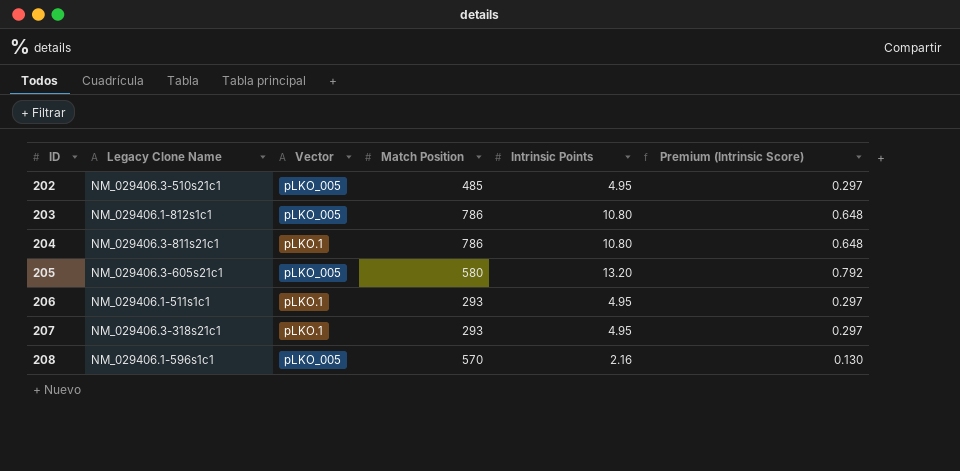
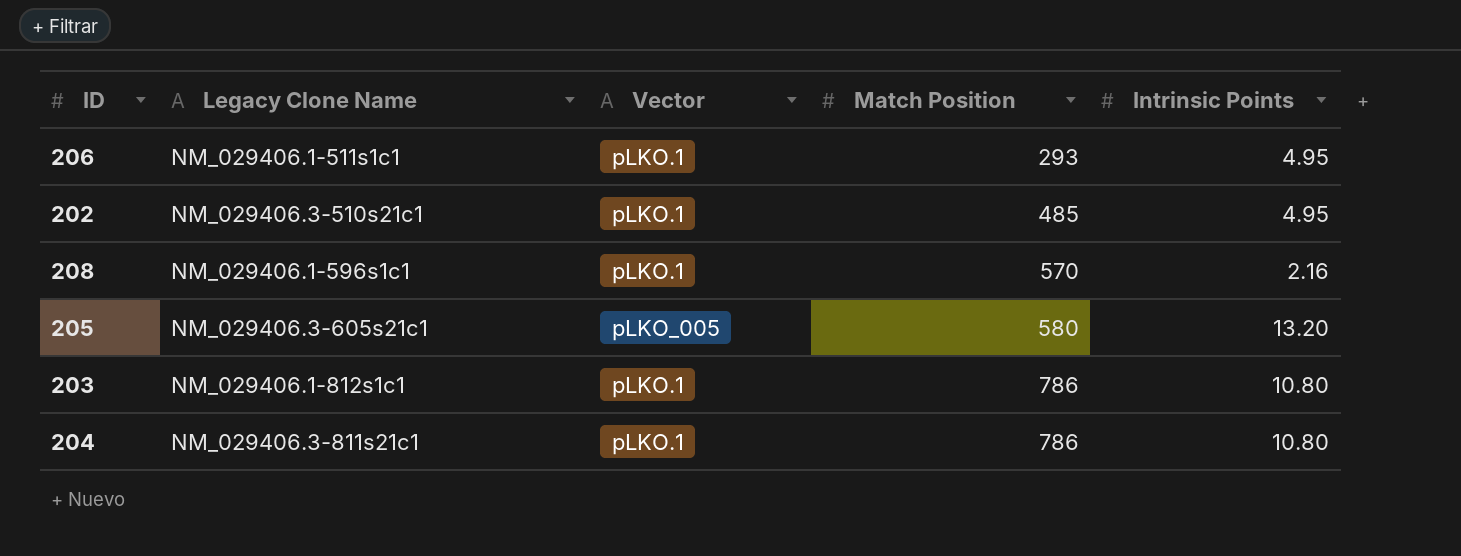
row order: ID ascending -> Match Position ascending
column Premium (Intrinsic Score) | formula: [Intrinsic Points] * 0.06 -> none
row 207: NM_029406.3-318s21c1 | pLKO.1 | 293 | 4.95 | 0.297 -> none
202 | Vector: pLKO_005 -> pLKO.1
208 | Vector: pLKO_005 -> pLKO.1
203 | Vector: pLKO_005 -> pLKO.1

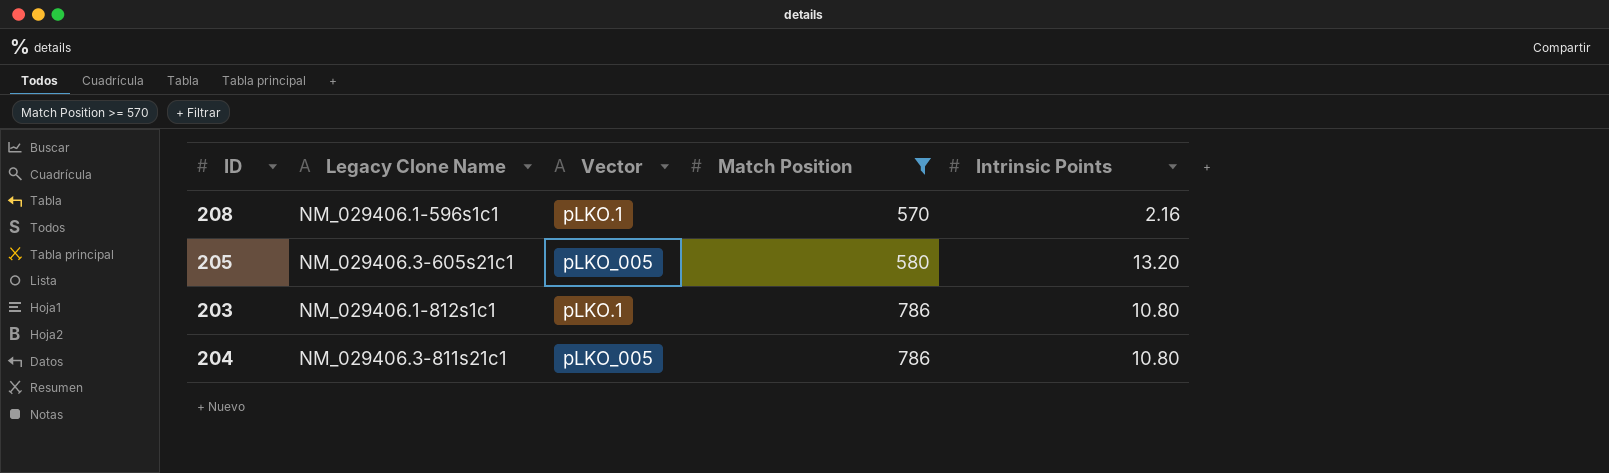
filter: none -> Match Position >= 570
204 | Vector: pLKO.1 -> pLKO_005

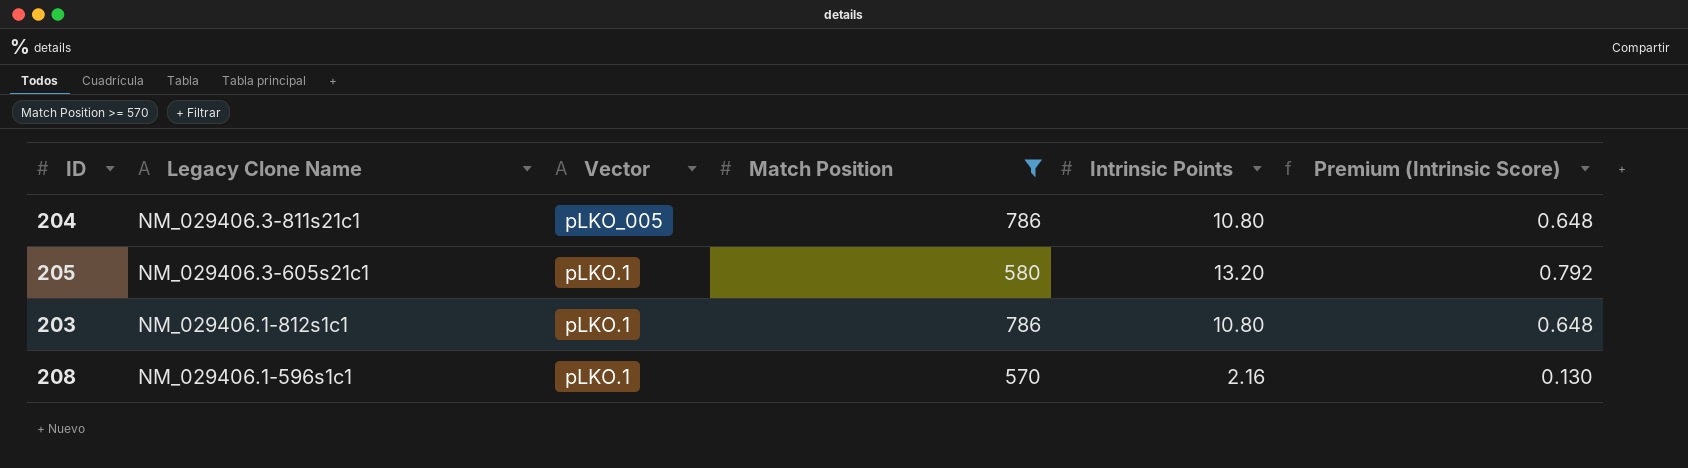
row order: Match Position ascending -> Legacy Clone Name descending
column Premium (Intrinsic Score) | formula: none -> [Intrinsic Points] * 0.06
205 | Vector: pLKO_005 -> pLKO.1

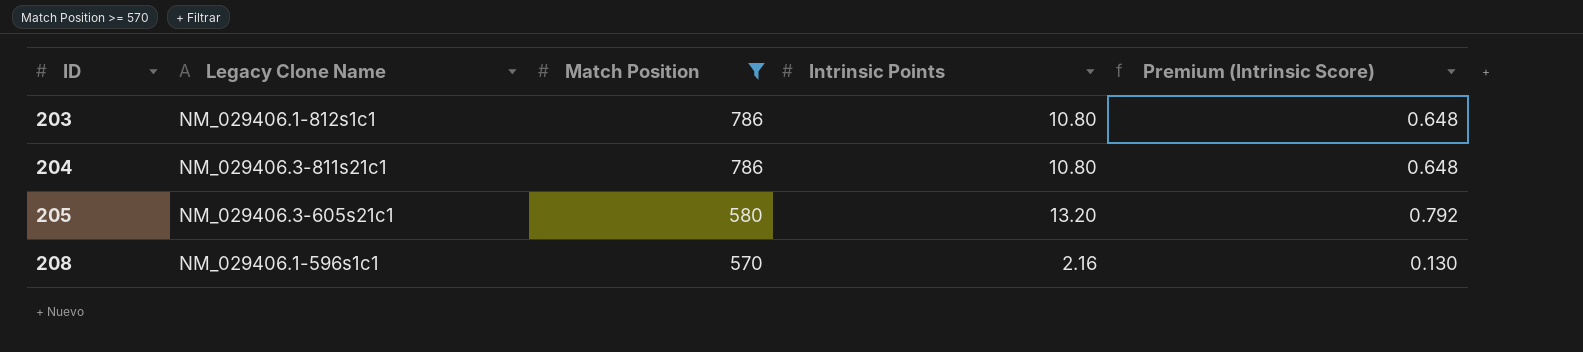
row order: Legacy Clone Name descending -> ID ascending
column Vector | position: 3 -> none

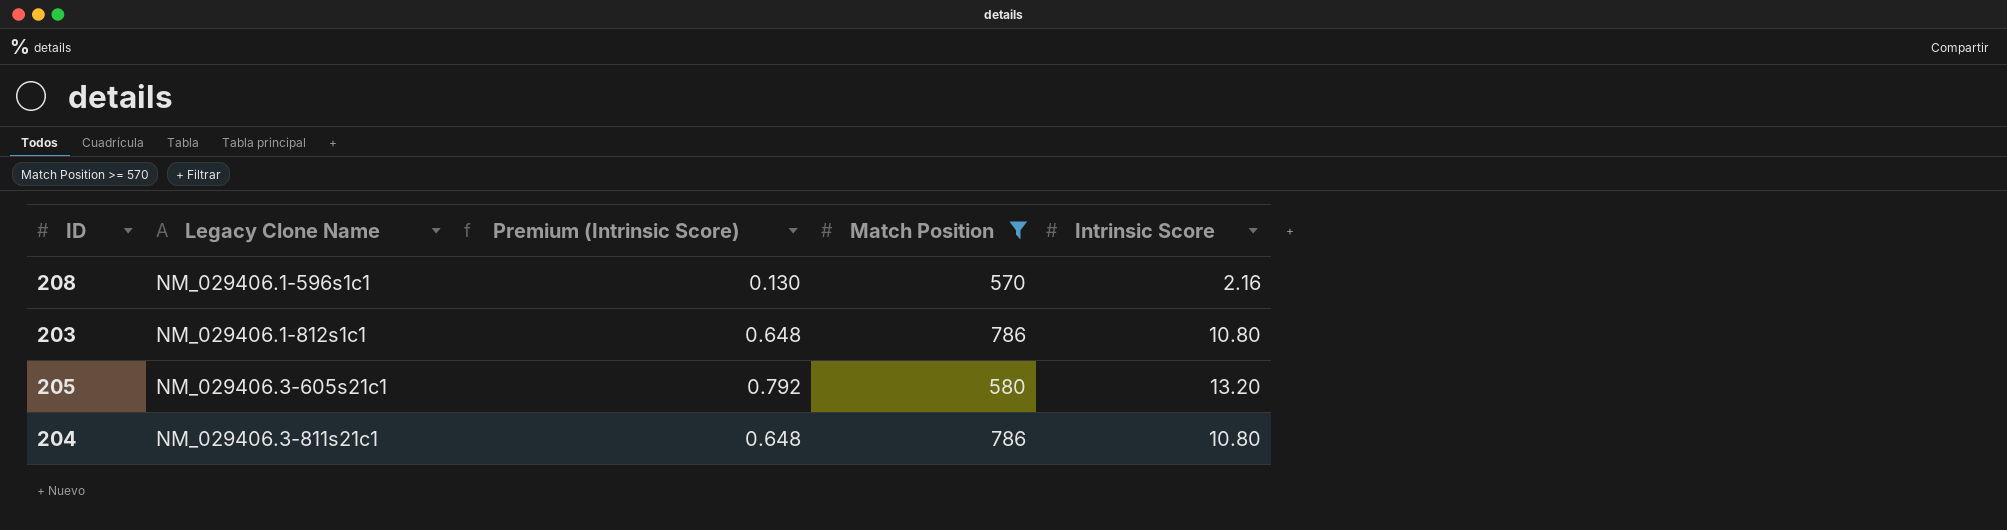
row order: ID ascending -> Legacy Clone Name ascending
column Premium (Intrinsic Score) | position: 5 -> 3
column name: Intrinsic Points -> Intrinsic Score

